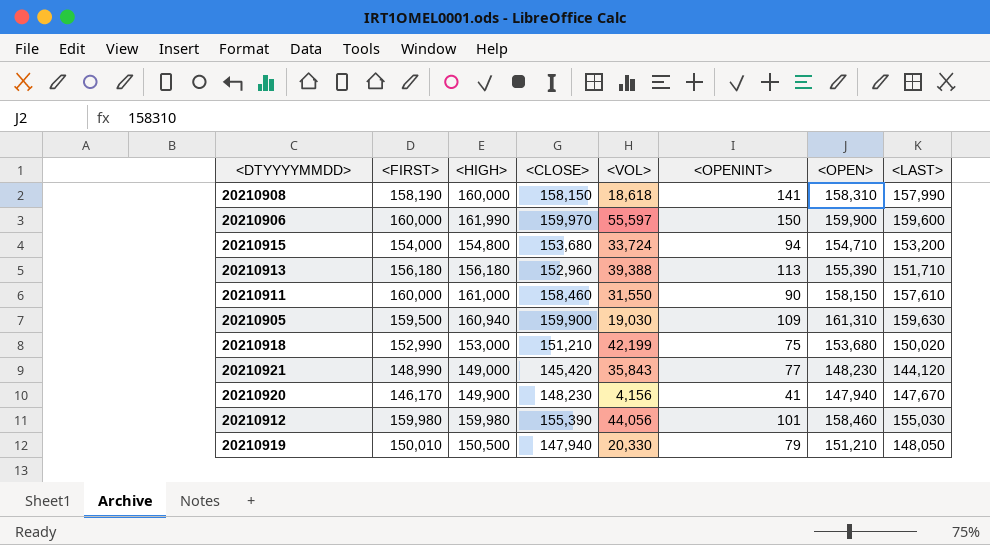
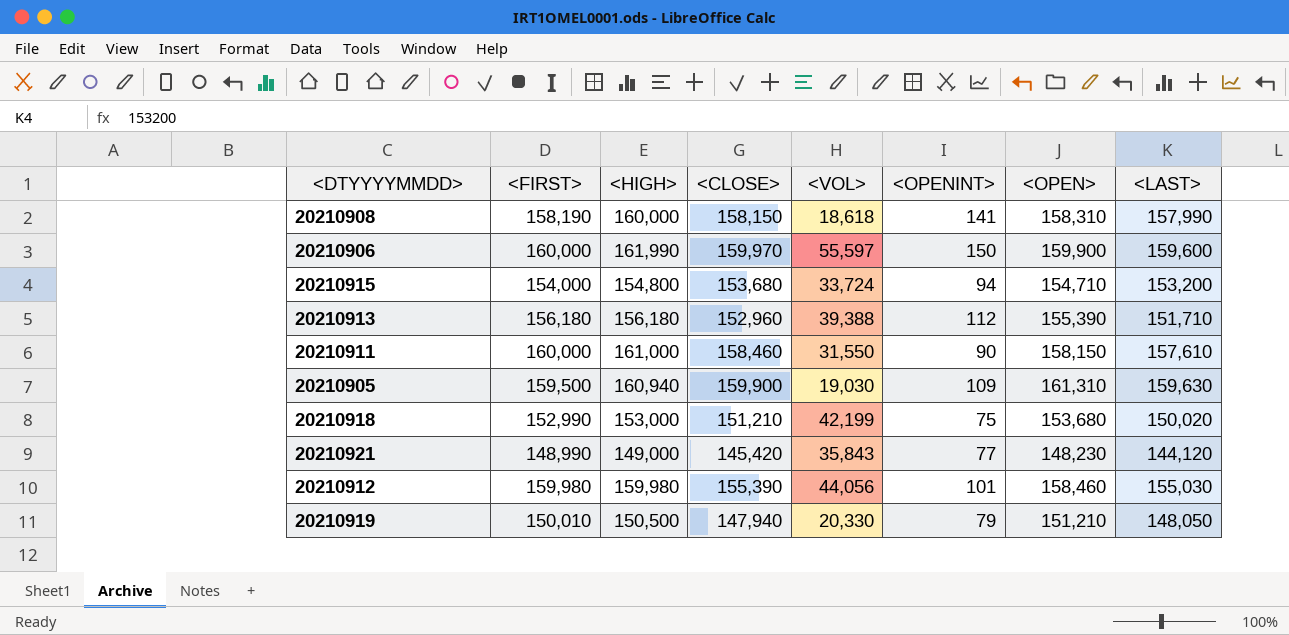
row 20210920: 146,170 | 149,900 | 148,230 | 4,156 | 41 | 147,940 | 147,670 -> none
20210913 | <OPENINT>: 113 -> 112

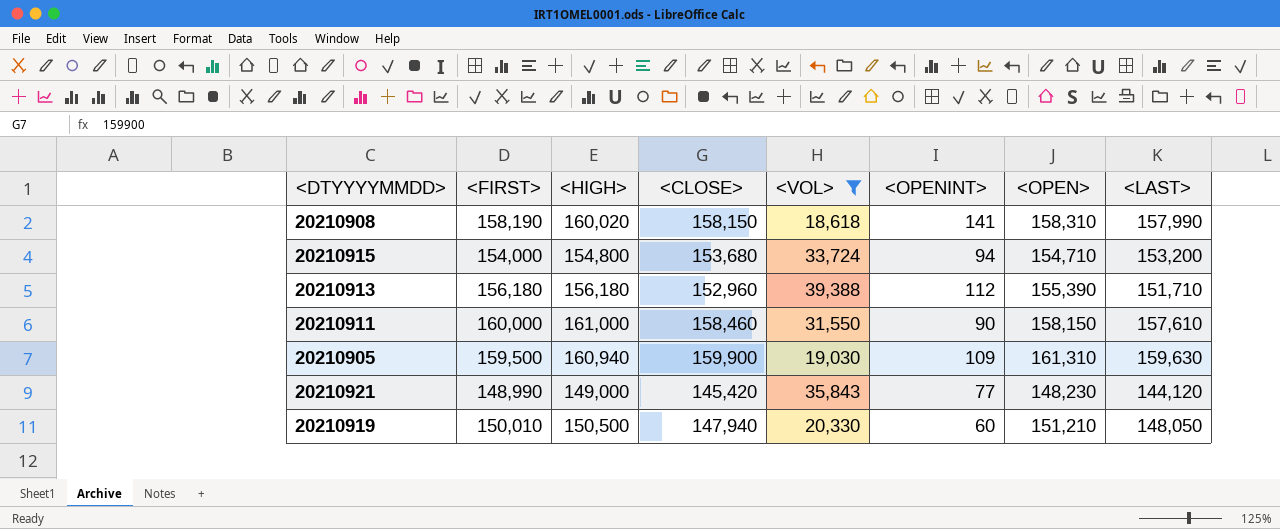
filter: none -> <VOL> <= 39,388
20210908 | <HIGH>: 160,000 -> 160,020
20210919 | <OPENINT>: 79 -> 60

